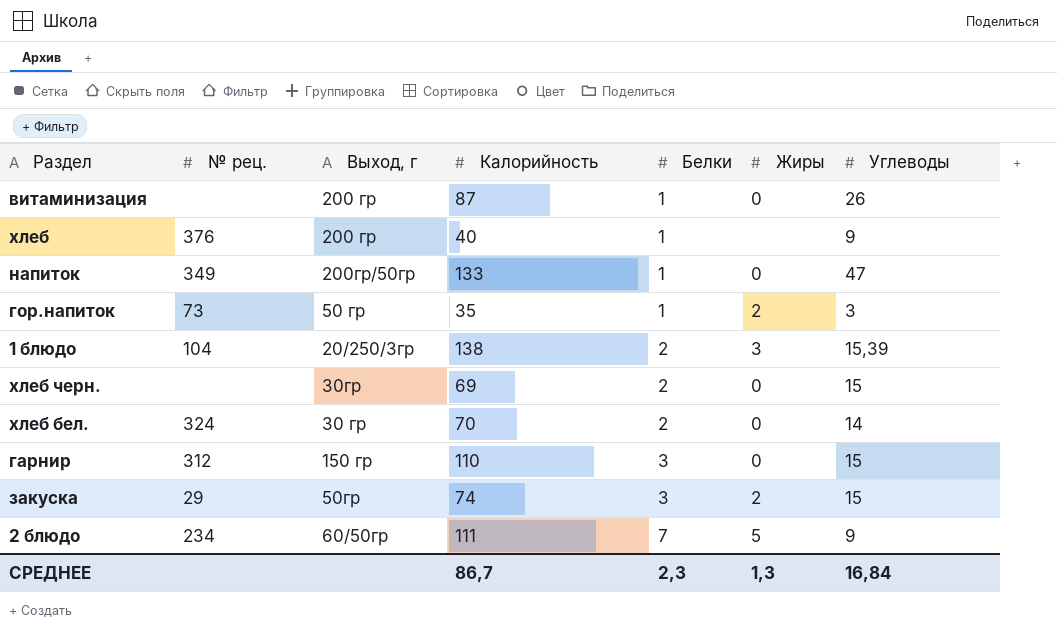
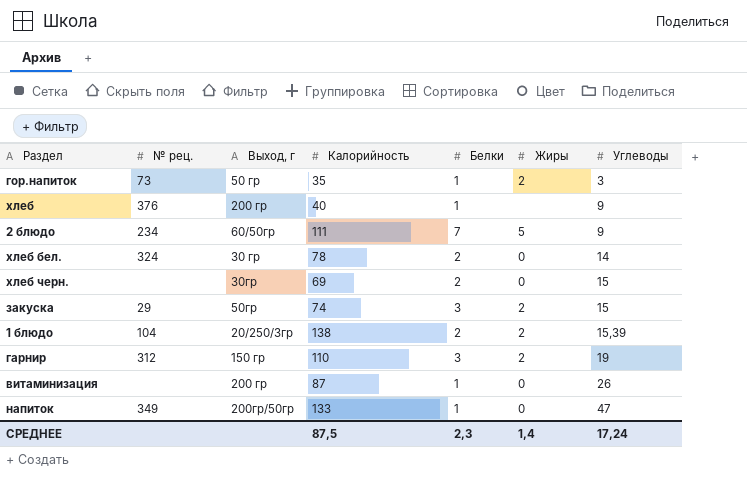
row order: Белки ascending -> Углеводы ascending
хлеб бел. | Калорийность: 70 -> 78
1 блюдо | Жиры: 3 -> 2
гарнир | Жиры: 0 -> 2
гарнир | Углеводы: 15 -> 19
СРЕДНЕЕ | Калорийность: 86,7 -> 87,5
СРЕДНЕЕ | Жиры: 1,3 -> 1,4
СРЕДНЕЕ | Углеводы: 16,84 -> 17,24

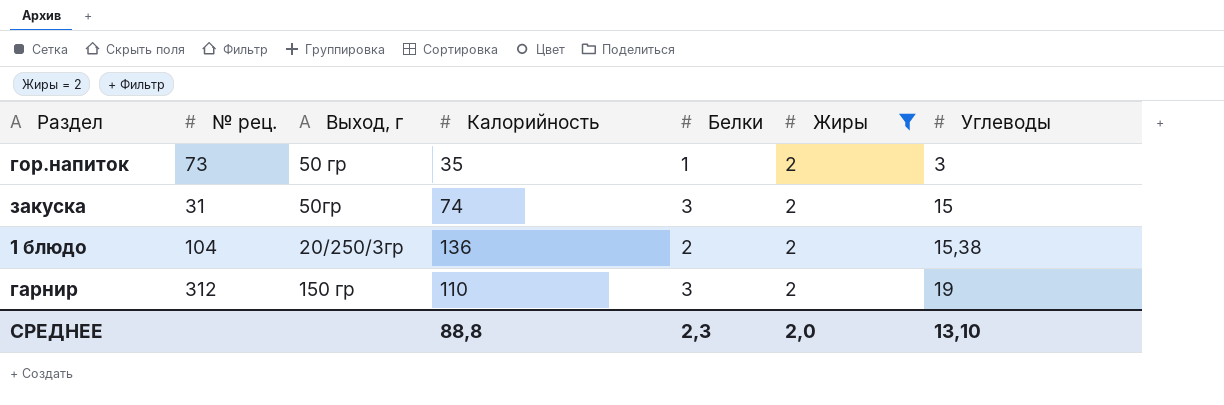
filter: none -> Жиры = 2
закуска | № рец.: 29 -> 31
1 блюдо | Калорийность: 138 -> 136
1 блюдо | Углеводы: 15,39 -> 15,38
СРЕДНЕЕ | Калорийность: 87,5 -> 88,8
СРЕДНЕЕ | Жиры: 1,4 -> 2,0
СРЕДНЕЕ | Углеводы: 17,24 -> 13,10

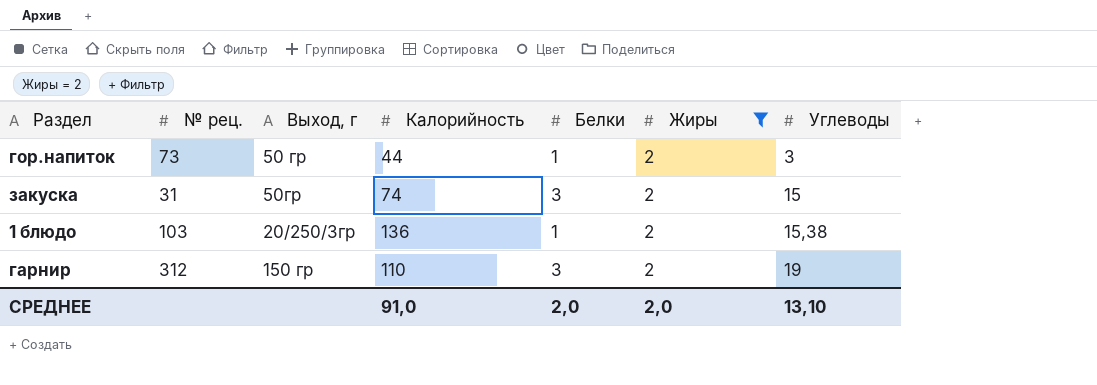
гор.напиток | Калорийность: 35 -> 44
1 блюдо | № рец.: 104 -> 103
1 блюдо | Белки: 2 -> 1
СРЕДНЕЕ | Калорийность: 88,8 -> 91,0
СРЕДНЕЕ | Белки: 2,3 -> 2,0

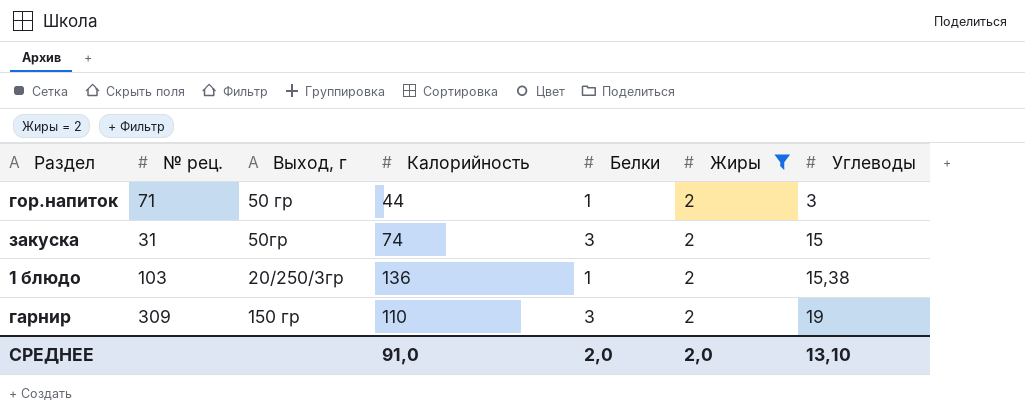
гор.напиток | № рец.: 73 -> 71
гарнир | № рец.: 312 -> 309

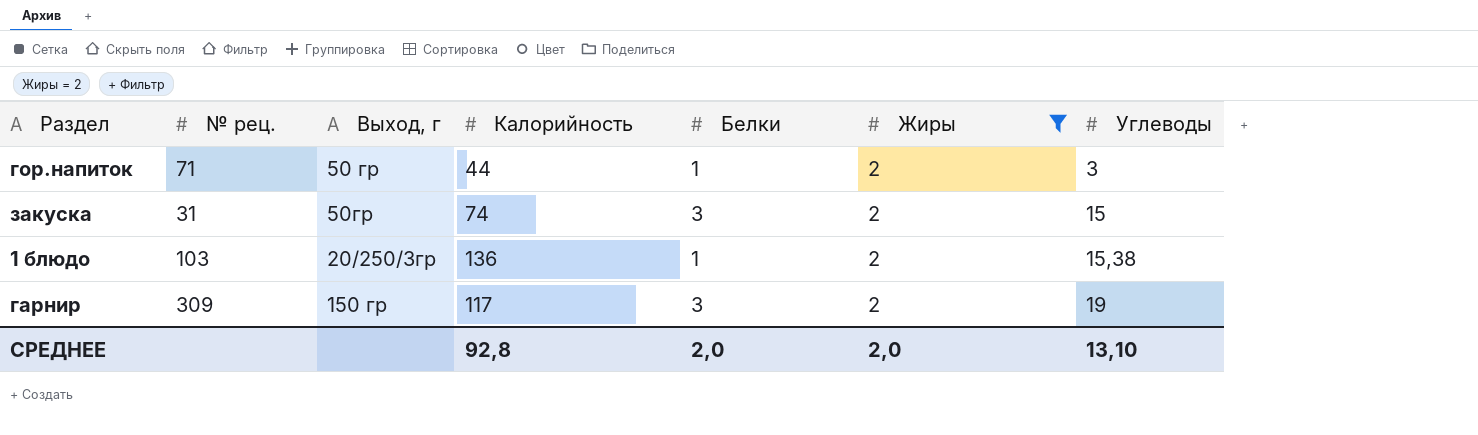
гарнир | Калорийность: 110 -> 117
СРЕДНЕЕ | Калорийность: 91,0 -> 92,8

